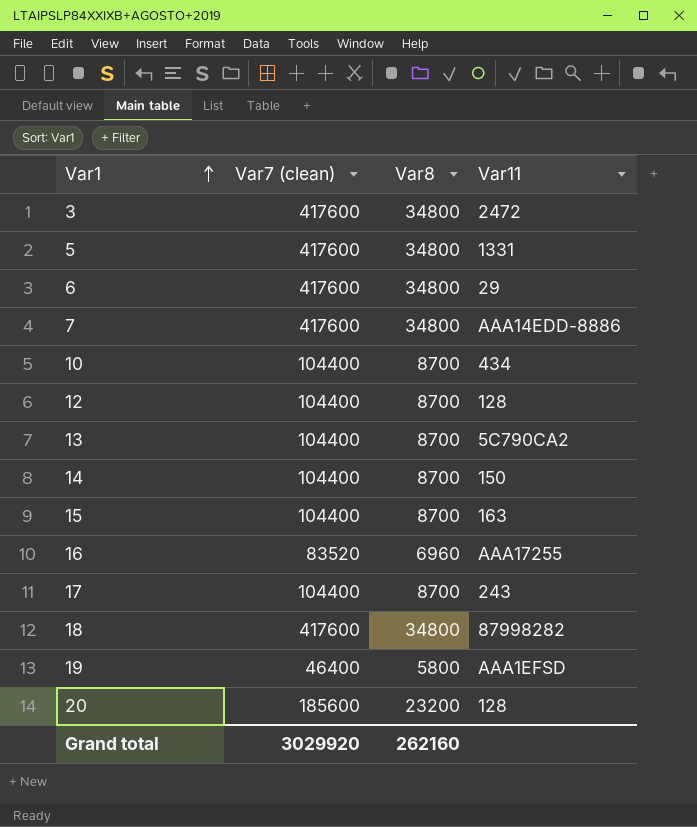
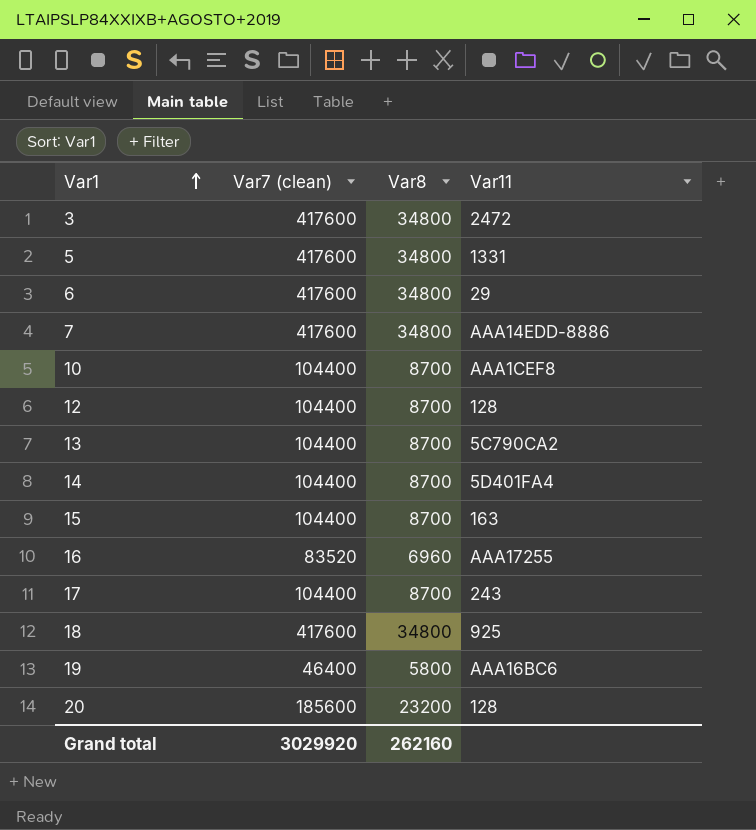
10 | Var11: 434 -> AAA1CEF8
14 | Var11: 150 -> 5D401FA4
18 | Var11: 87998282 -> 925
19 | Var11: AAA1EFSD -> AAA16BC6

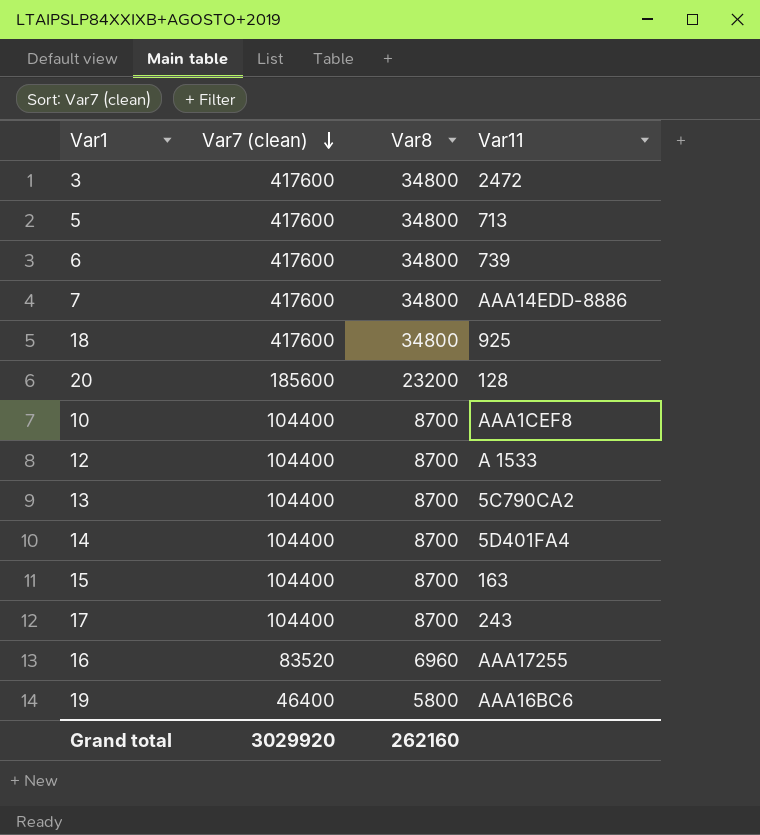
row order: Var1 ascending -> Var7 (clean) descending
5 | Var11: 1331 -> 713
6 | Var11: 29 -> 739
12 | Var11: 128 -> A 1533

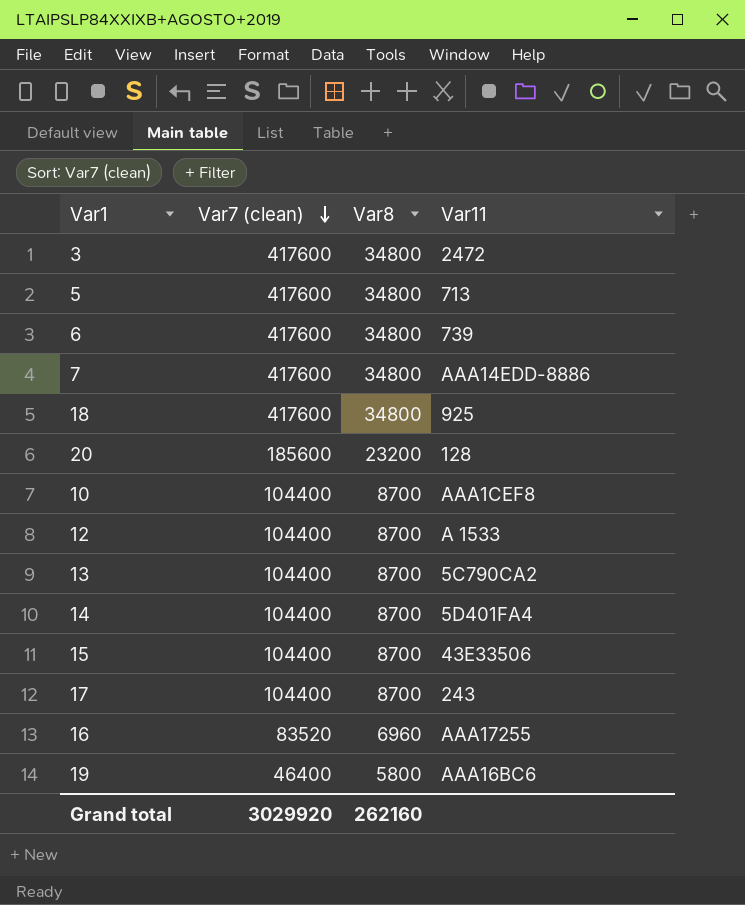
15 | Var11: 163 -> 43E33506

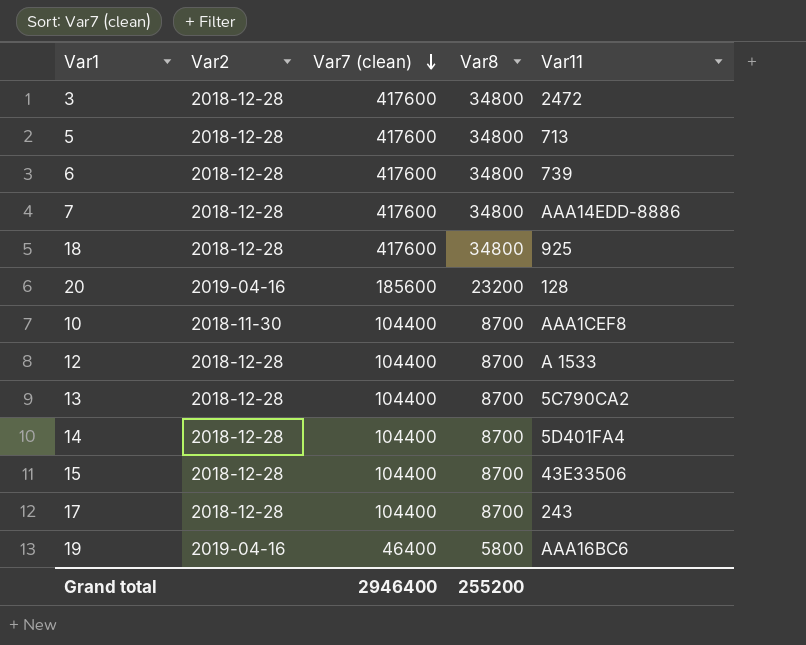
column Var2 | position: none -> 2
row 16: 83520 | 6960 | AAA17255 -> none
Grand total | Var7 (clean): 3029920 -> 2946400
Grand total | Var8: 262160 -> 255200

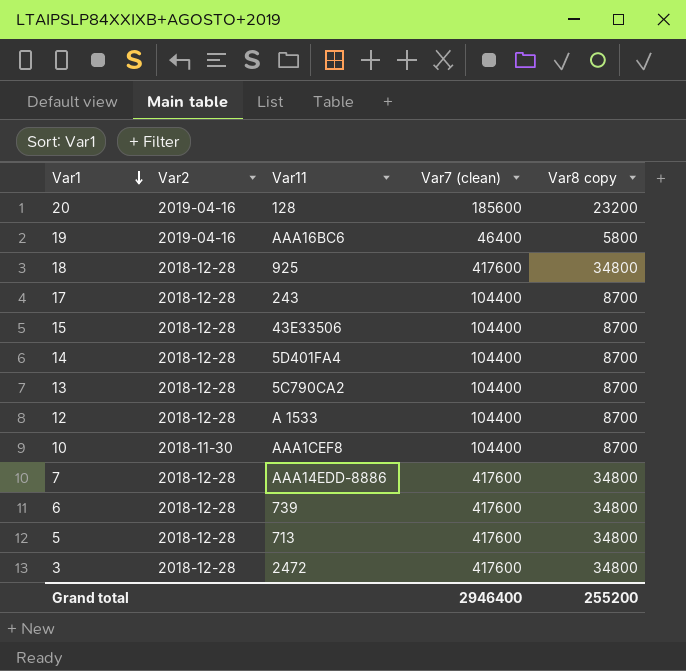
row order: Var7 (clean) descending -> Var1 descending
column Var11 | position: 5 -> 3
column name: Var8 -> Var8 copy

